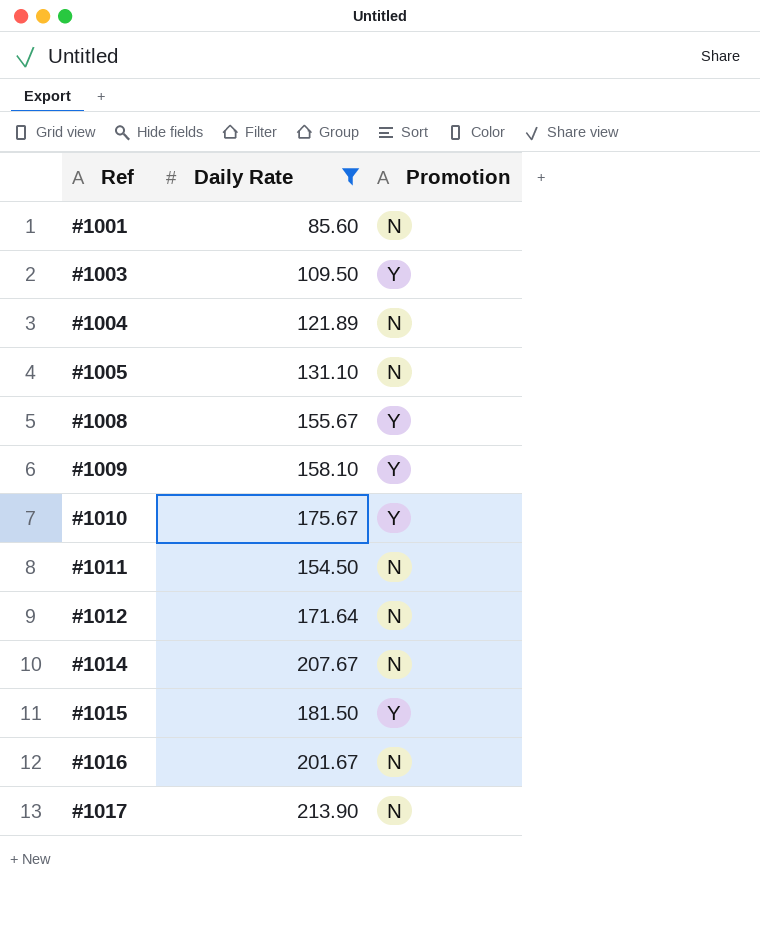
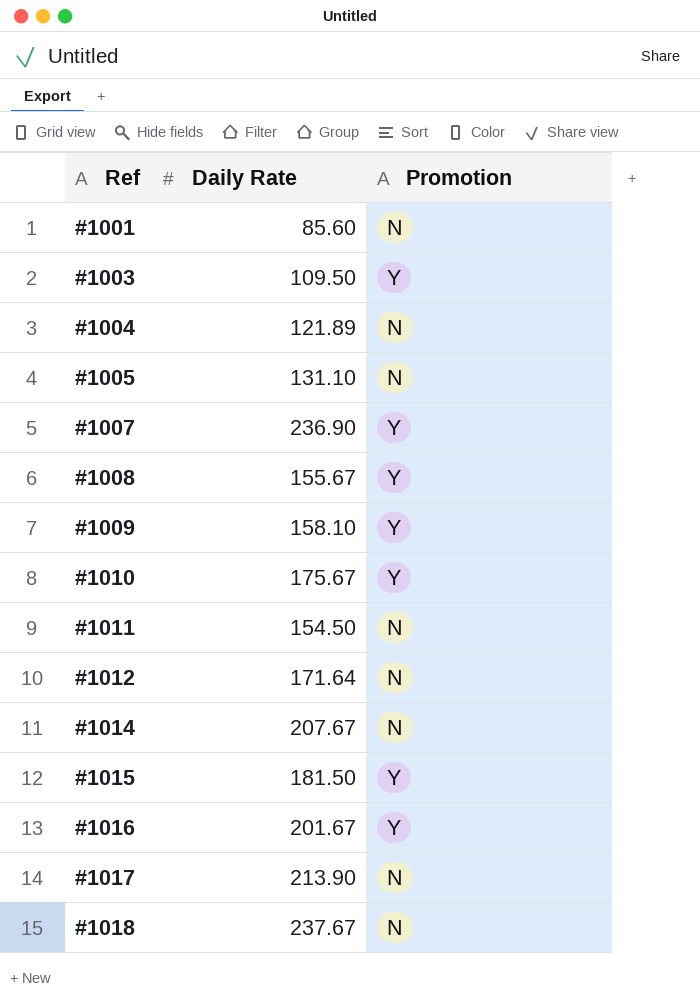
filter: Daily Rate <= 213.90 -> none
#1016 | Promotion: N -> Y

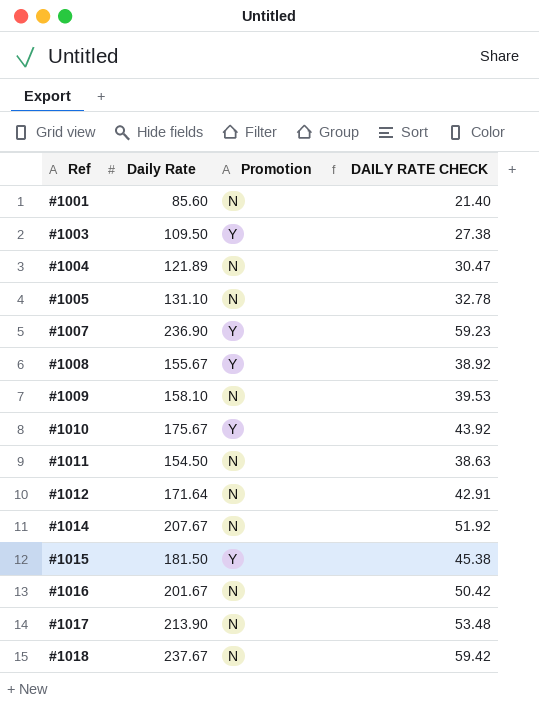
column DAILY RATE CHECK | formula: none -> [Daily Rate] * 0.25
#1009 | Promotion: Y -> N
#1016 | Promotion: Y -> N

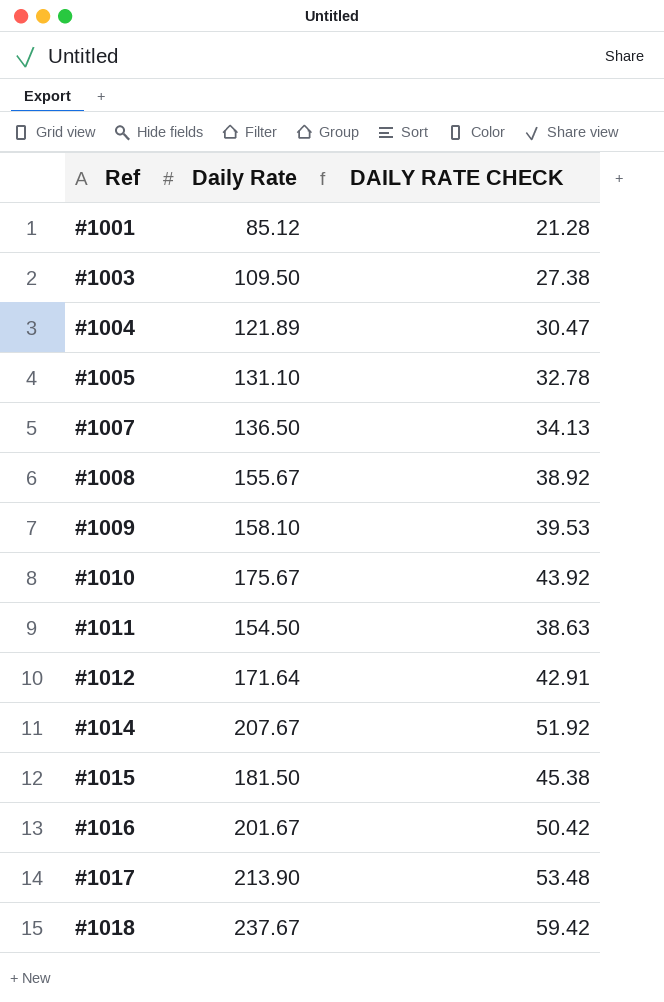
column Promotion | position: 3 -> none
#1001 | Daily Rate: 85.60 -> 85.12
#1001 | DAILY RATE CHECK: 21.40 -> 21.28
#1007 | Daily Rate: 236.90 -> 136.50
#1007 | DAILY RATE CHECK: 59.23 -> 34.13

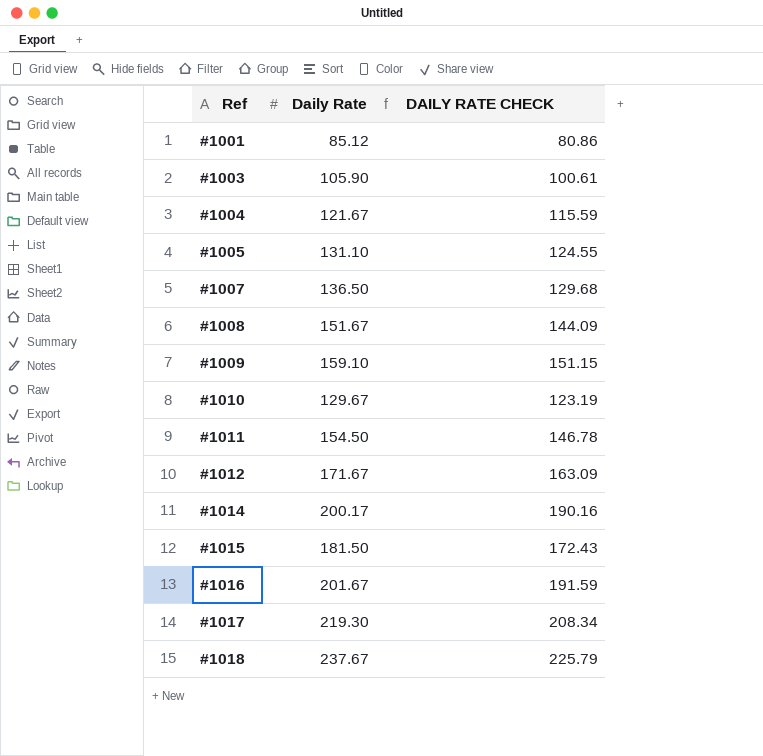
column DAILY RATE CHECK | formula: [Daily Rate] * 0.25 -> [Daily Rate] * 0.95
#1003 | Daily Rate: 109.50 -> 105.90
#1004 | Daily Rate: 121.89 -> 121.67
#1008 | Daily Rate: 155.67 -> 151.67
#1009 | Daily Rate: 158.10 -> 159.10
#1010 | Daily Rate: 175.67 -> 129.67
#1012 | Daily Rate: 171.64 -> 171.67
#1014 | Daily Rate: 207.67 -> 200.17
#1017 | Daily Rate: 213.90 -> 219.30

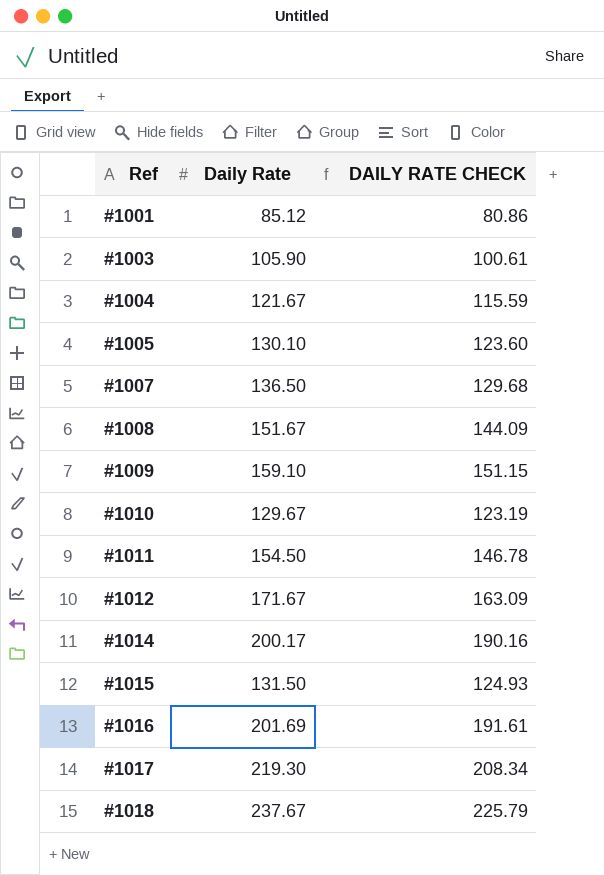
#1005 | Daily Rate: 131.10 -> 130.10
#1005 | DAILY RATE CHECK: 124.55 -> 123.60
#1015 | Daily Rate: 181.50 -> 131.50
#1015 | DAILY RATE CHECK: 172.43 -> 124.93
#1016 | Daily Rate: 201.67 -> 201.69
#1016 | DAILY RATE CHECK: 191.59 -> 191.61

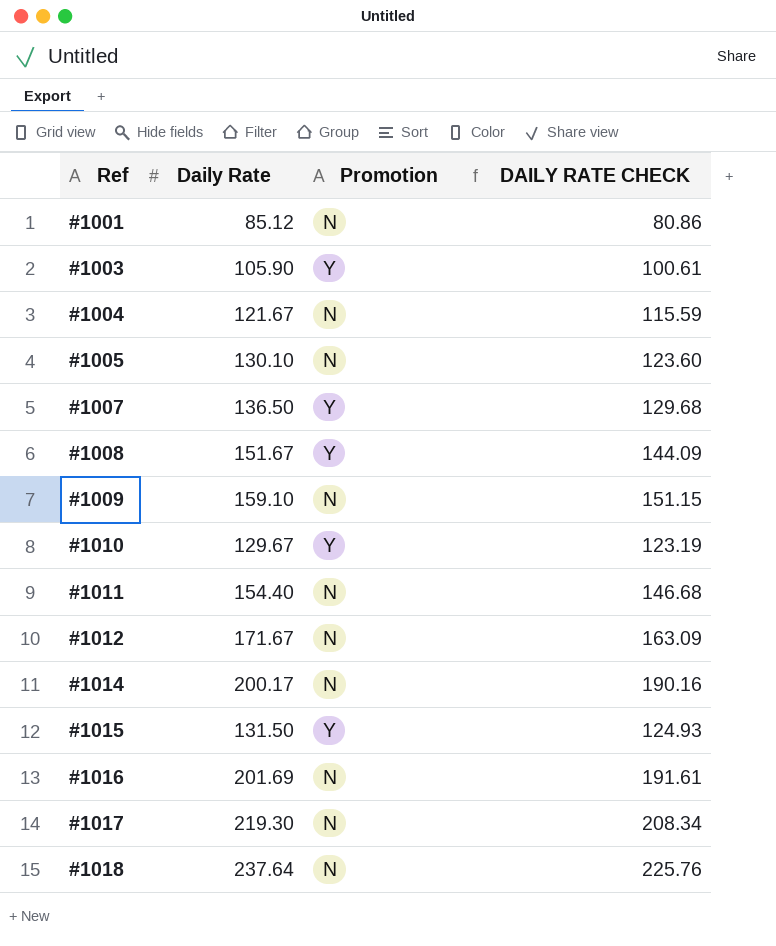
column Promotion | position: none -> 3
#1011 | Daily Rate: 154.50 -> 154.40
#1011 | DAILY RATE CHECK: 146.78 -> 146.68
#1018 | Daily Rate: 237.67 -> 237.64
#1018 | DAILY RATE CHECK: 225.79 -> 225.76

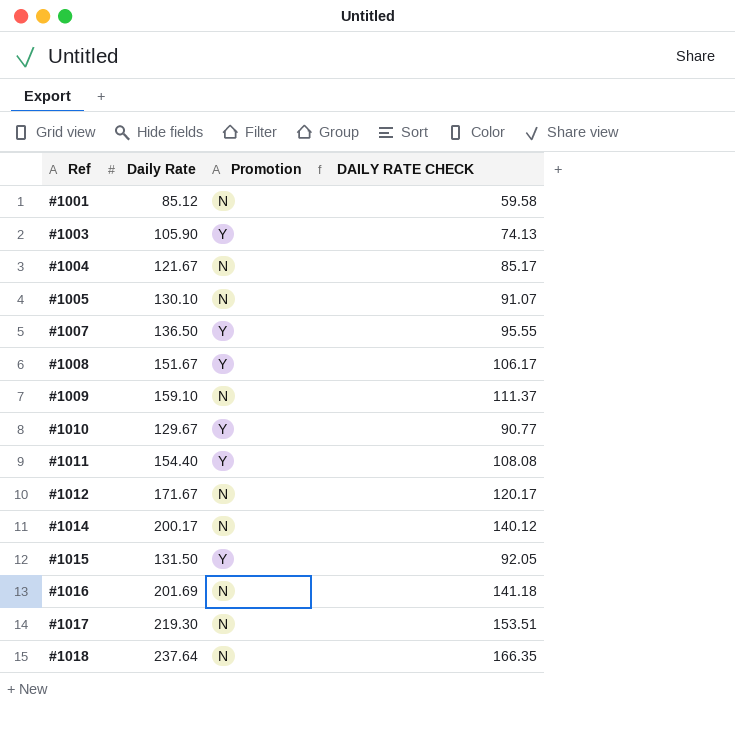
column DAILY RATE CHECK | formula: [Daily Rate] * 0.95 -> [Daily Rate] * 0.7
#1011 | Promotion: N -> Y

